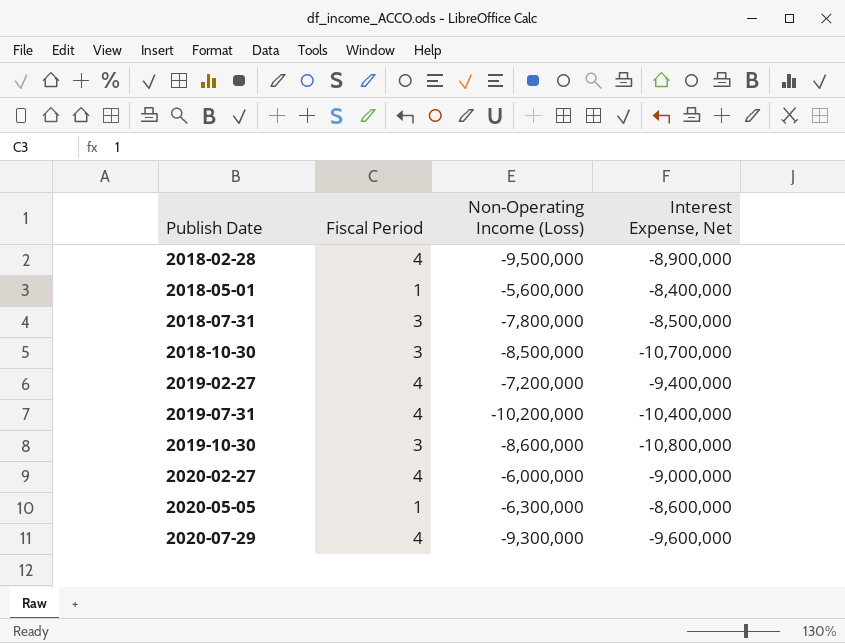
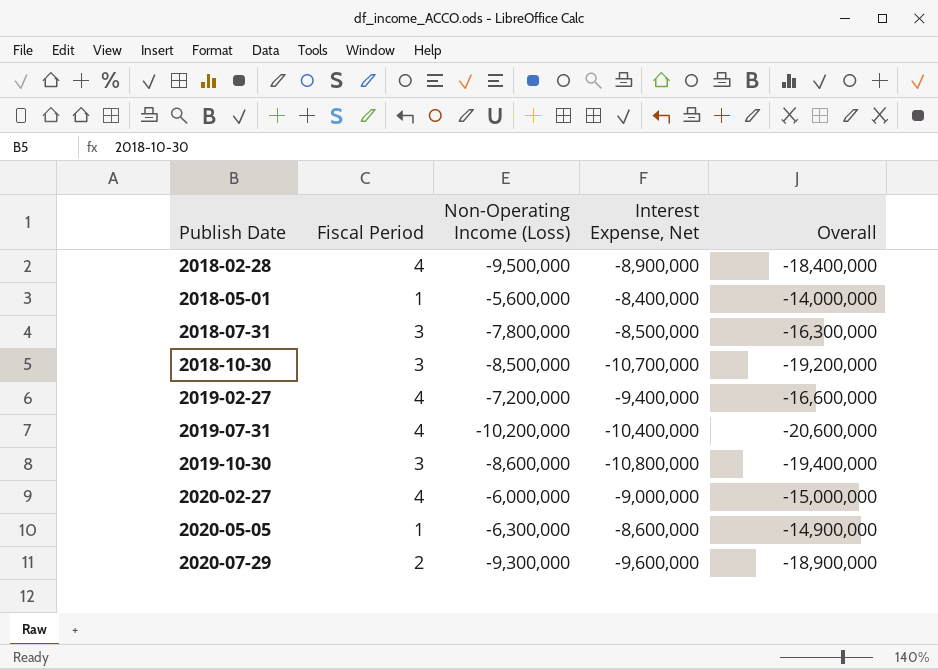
column Overall | formula: none -> [Non-Operating Income (Loss)] + [Interest Expense, Net]
2020-07-29 | Fiscal Period: 4 -> 2

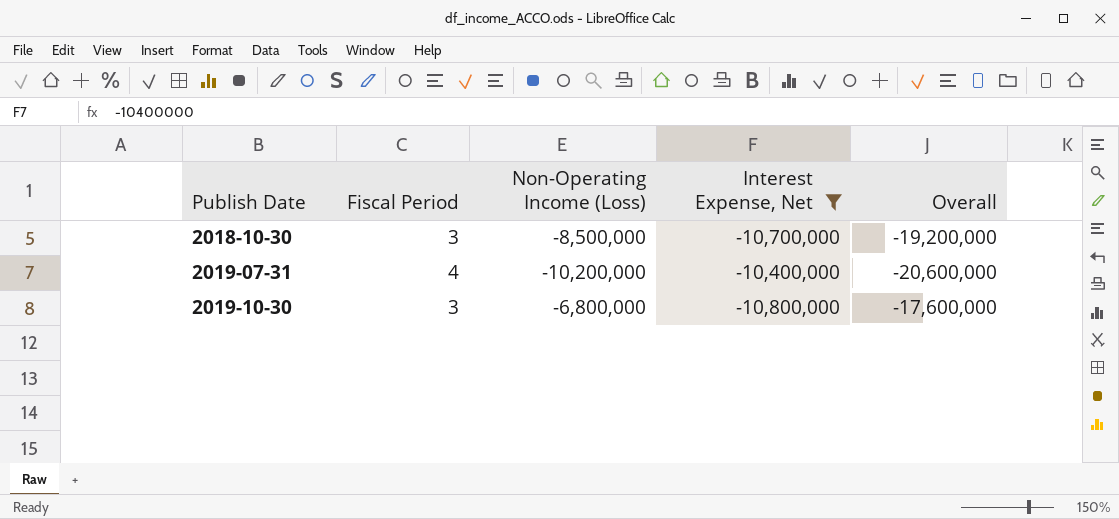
filter: none -> Interest Expense, Net <= -10,400,000
2019-10-30 | Non-Operating Income (Loss): -8,600,000 -> -6,800,000
2019-10-30 | Overall: -19,400,000 -> -17,600,000

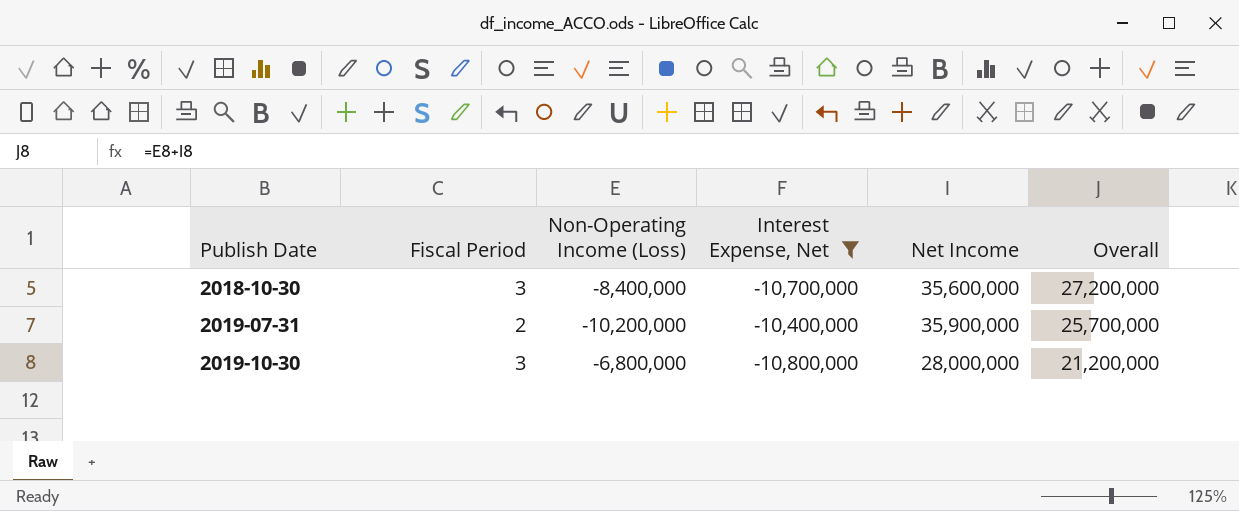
column Net Income | position: none -> 5
column Overall | formula: [Non-Operating Income (Loss)] + [Interest Expense, Net] -> [Non-Operating Income (Loss)] + [Net Income]
2018-10-30 | Non-Operating Income (Loss): -8,500,000 -> -8,400,000
2019-07-31 | Fiscal Period: 4 -> 2

